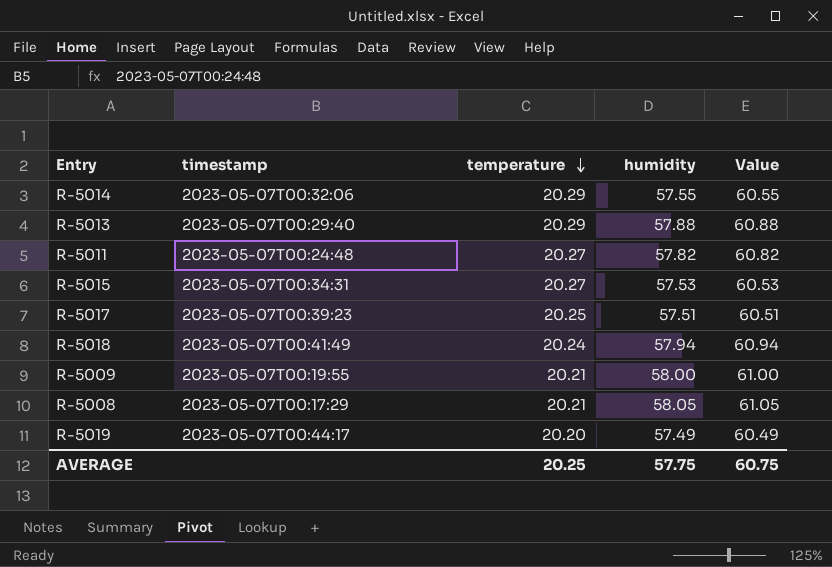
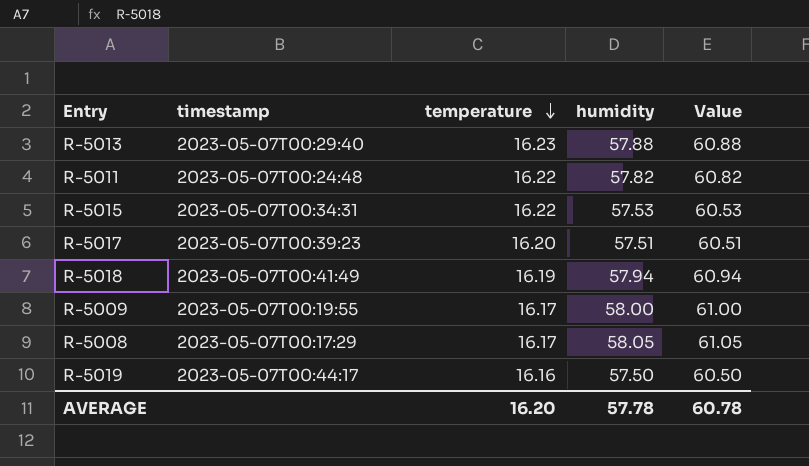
row R-5014: 2023-05-07T00:32:06 | 20.29 | 57.55 | 60.55 -> none
R-5013 | temperature: 20.29 -> 16.23
R-5011 | temperature: 20.27 -> 16.22
R-5015 | temperature: 20.27 -> 16.22
R-5017 | temperature: 20.25 -> 16.20
R-5018 | temperature: 20.24 -> 16.19
R-5009 | temperature: 20.21 -> 16.17
R-5008 | temperature: 20.21 -> 16.17
R-5019 | temperature: 20.20 -> 16.16
R-5019 | humidity: 57.49 -> 57.50
R-5019 | Value: 60.49 -> 60.50
AVERAGE | temperature: 20.25 -> 16.20
AVERAGE | humidity: 57.75 -> 57.78
AVERAGE | Value: 60.75 -> 60.78

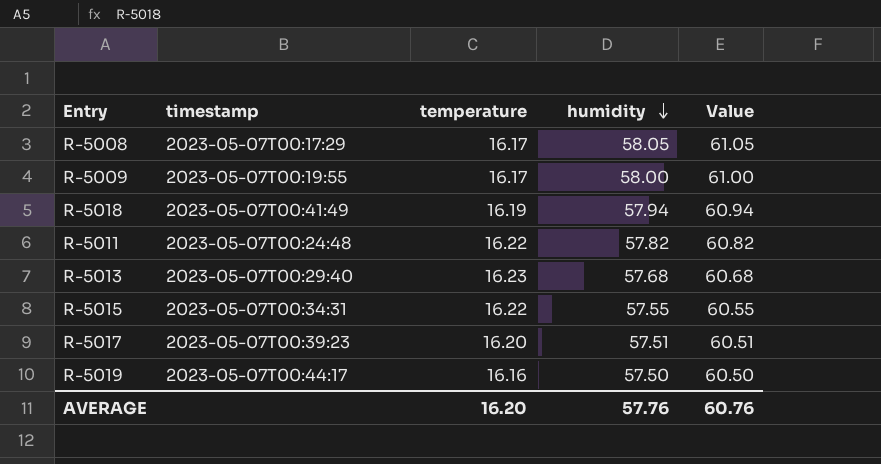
row order: temperature descending -> humidity descending
R-5013 | humidity: 57.88 -> 57.68
R-5013 | Value: 60.88 -> 60.68
R-5015 | humidity: 57.53 -> 57.55
R-5015 | Value: 60.53 -> 60.55
AVERAGE | humidity: 57.78 -> 57.76
AVERAGE | Value: 60.78 -> 60.76

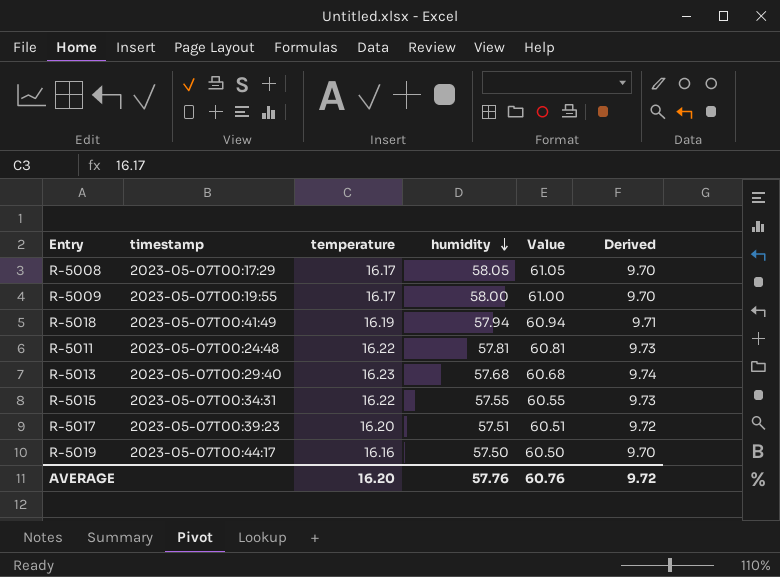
column Derived | formula: none -> [temperature] * 0.6
R-5011 | humidity: 57.82 -> 57.81
R-5011 | Value: 60.82 -> 60.81

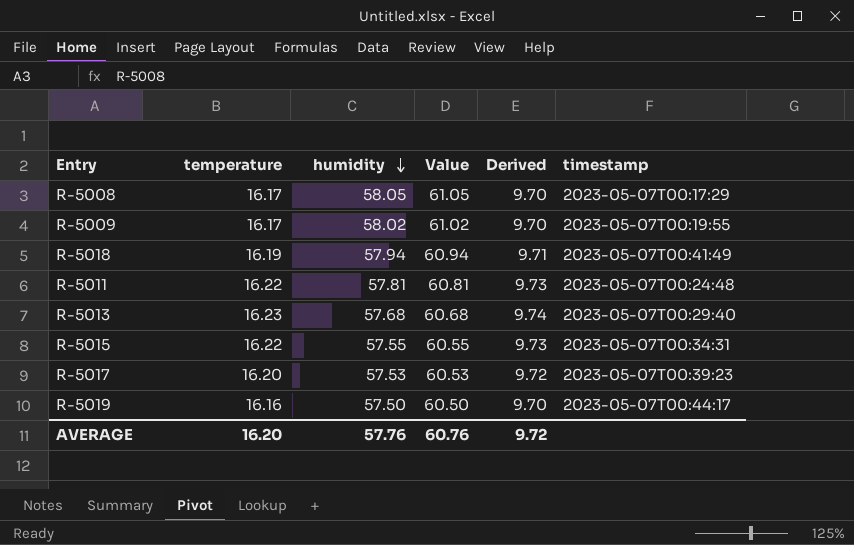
column timestamp | position: 2 -> 6
R-5009 | humidity: 58.00 -> 58.02
R-5009 | Value: 61.00 -> 61.02
R-5017 | humidity: 57.51 -> 57.53
R-5017 | Value: 60.51 -> 60.53

